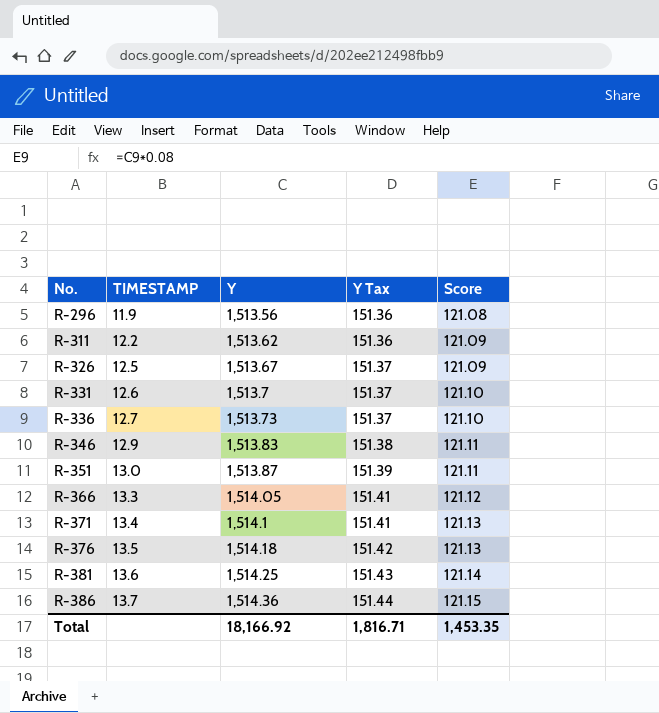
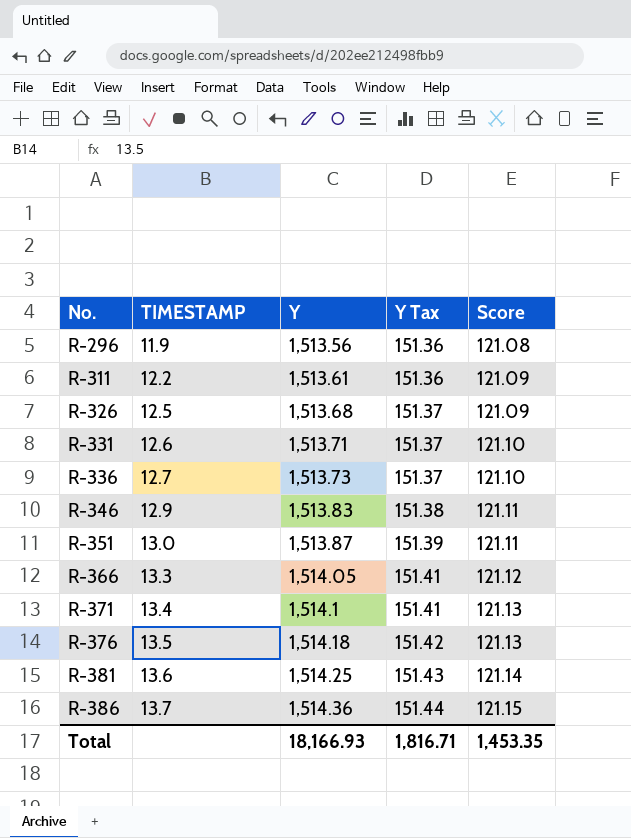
R-311 | Y: 1,513.62 -> 1,513.61
R-326 | Y: 1,513.67 -> 1,513.68
R-331 | Y: 1,513.7 -> 1,513.71
Total | Y: 18,166.92 -> 18,166.93

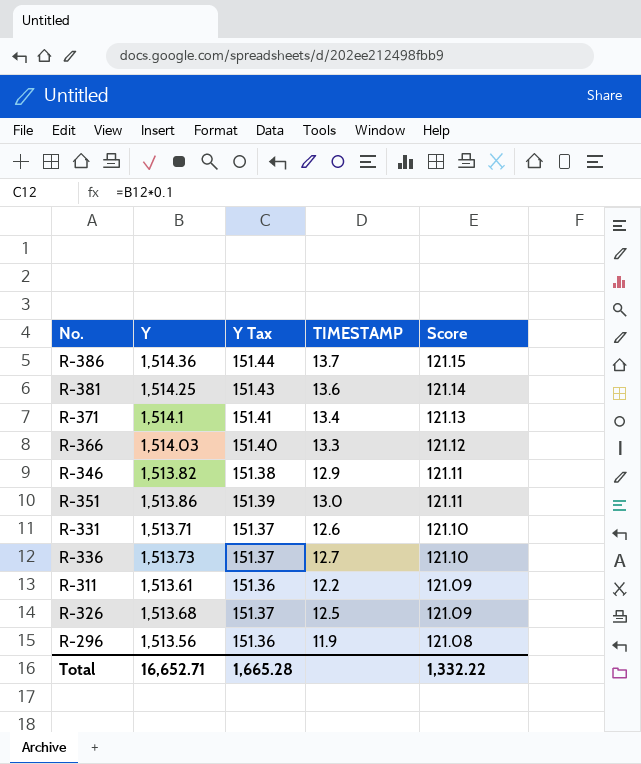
row order: No. ascending -> Score descending
column TIMESTAMP | position: 2 -> 4
row R-376: 13.5 | 1,514.18 | 151.42 | 121.13 -> none
R-366 | Y: 1,514.05 -> 1,514.03
R-366 | Y Tax: 151.41 -> 151.40
R-346 | Y: 1,513.83 -> 1,513.82
R-351 | Y: 1,513.87 -> 1,513.86
Total | Y: 18,166.93 -> 16,652.71
Total | Y Tax: 1,816.71 -> 1,665.28
Total | Score: 1,453.35 -> 1,332.22

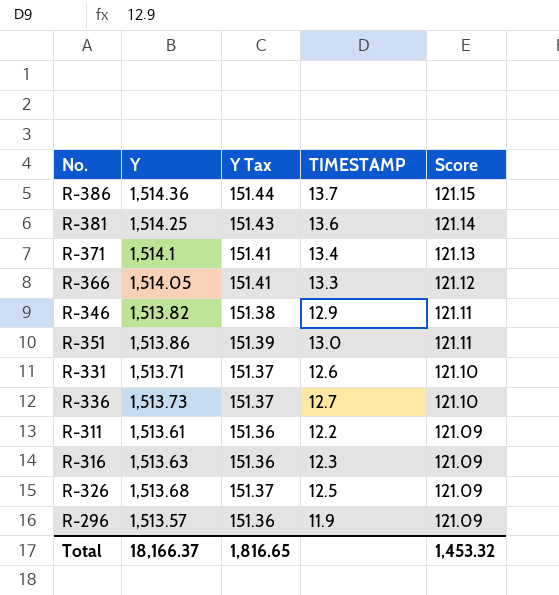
R-366 | Y: 1,514.03 -> 1,514.05
R-366 | Y Tax: 151.40 -> 151.41
row R-316: none -> 1,513.63 | 151.36 | 12.3 | 121.09
R-296 | Y: 1,513.56 -> 1,513.57
R-296 | Score: 121.08 -> 121.09
Total | Y: 16,652.71 -> 18,166.37
Total | Y Tax: 1,665.28 -> 1,816.65
Total | Score: 1,332.22 -> 1,453.32

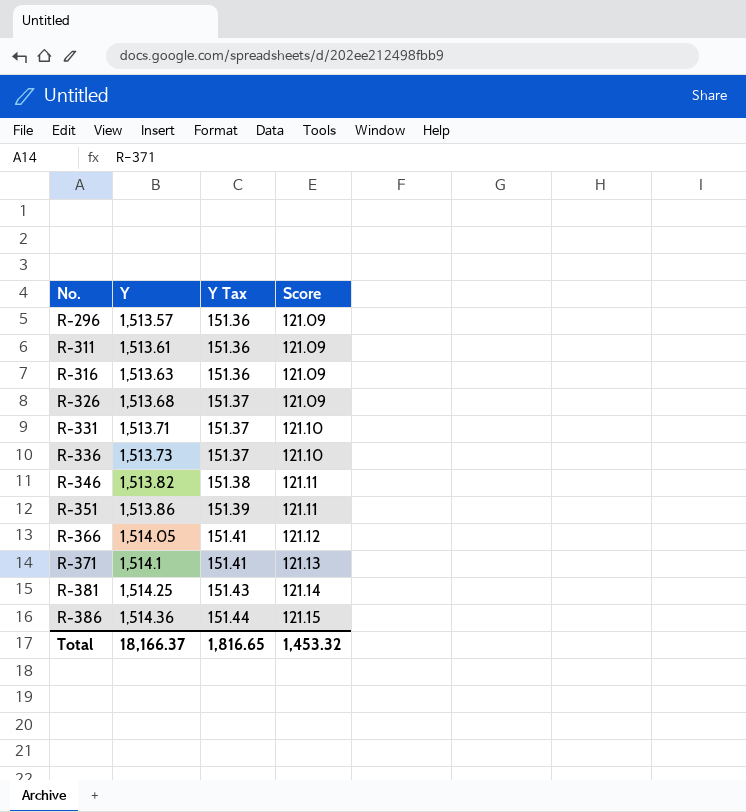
row order: Score descending -> No. ascending
column TIMESTAMP | position: 4 -> none

